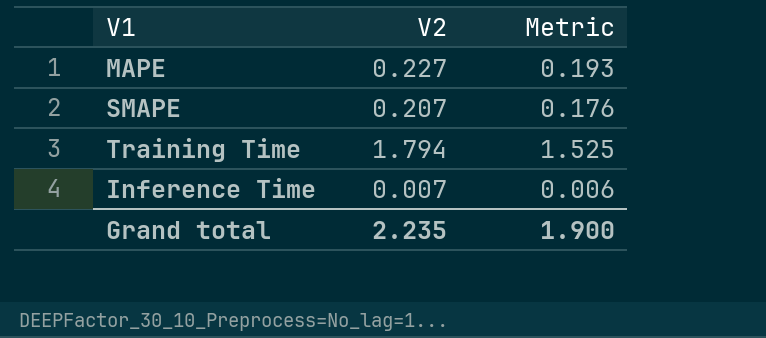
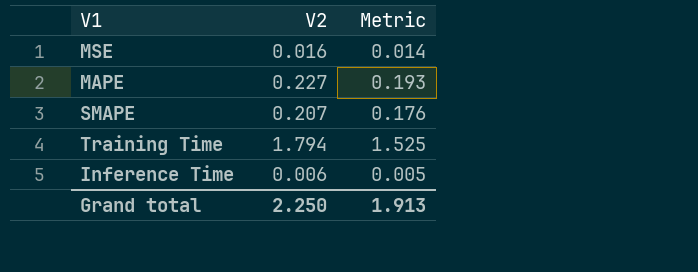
row MSE: none -> 0.016 | 0.014
Inference Time | V2: 0.007 -> 0.006
Inference Time | Metric: 0.006 -> 0.005
Grand total | V2: 2.235 -> 2.250
Grand total | Metric: 1.900 -> 1.913

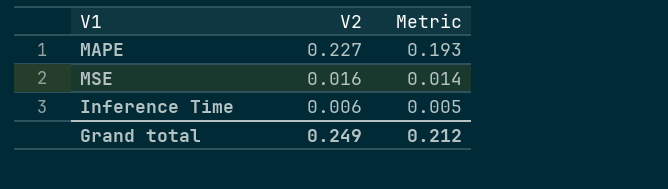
row order: none -> V2 descending
row SMAPE: 0.207 | 0.176 -> none
row Training Time: 1.794 | 1.525 -> none
Grand total | V2: 2.250 -> 0.249
Grand total | Metric: 1.913 -> 0.212

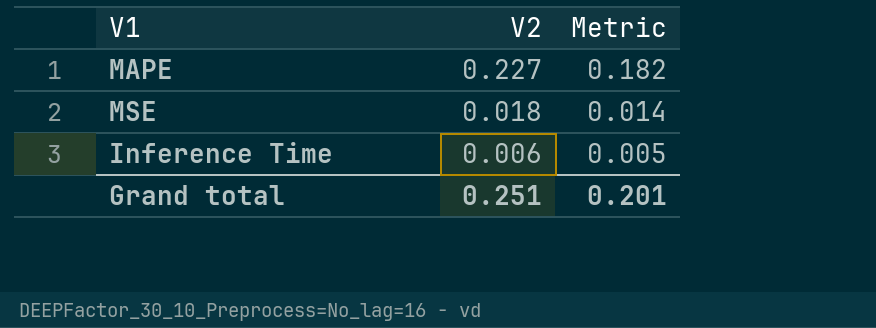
column Metric | formula: [V2] * 0.85 -> [V2] * 0.8
MSE | V2: 0.016 -> 0.018
Grand total | V2: 0.249 -> 0.251
Grand total | Metric: 0.212 -> 0.201

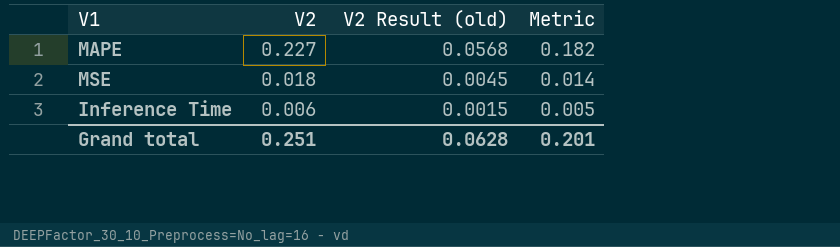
column V2 Result (old) | formula: none -> [V2] * 0.25

